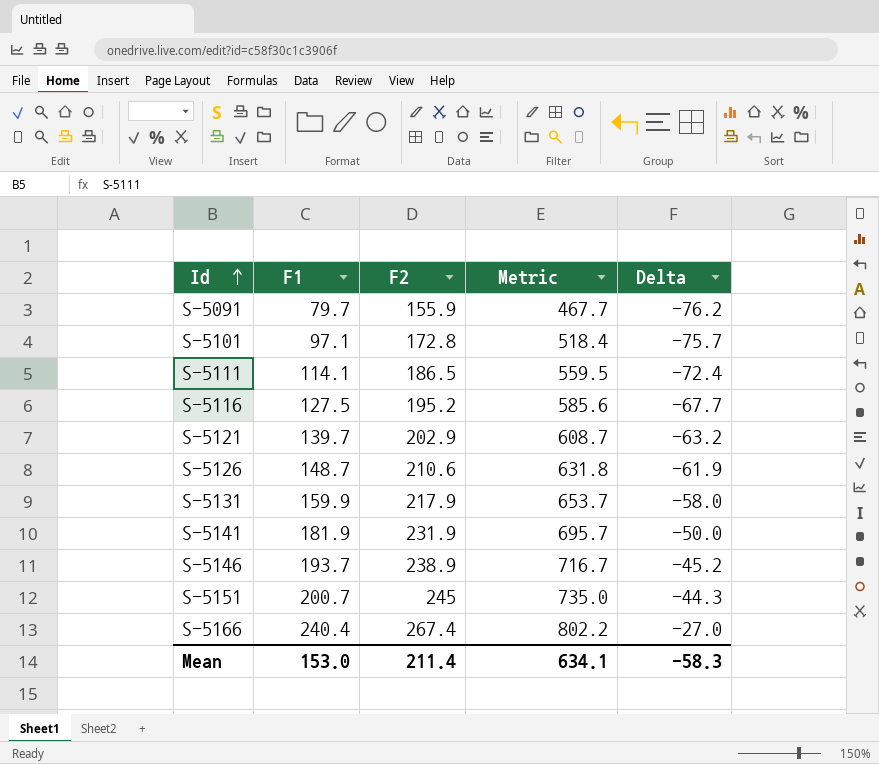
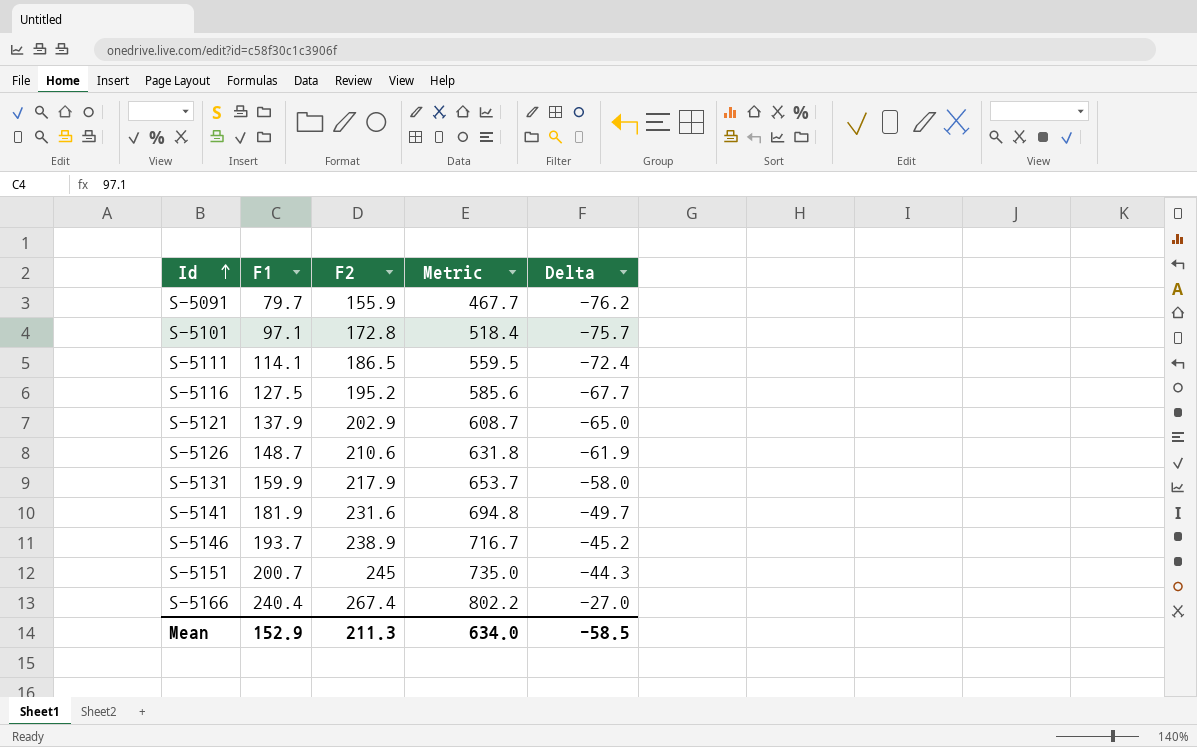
S-5121 | F1: 139.7 -> 137.9
S-5121 | Delta: -63.2 -> -65.0
S-5141 | F2: 231.9 -> 231.6
S-5141 | Metric: 695.7 -> 694.8
S-5141 | Delta: -50.0 -> -49.7
Mean | F1: 153.0 -> 152.9
Mean | F2: 211.4 -> 211.3
Mean | Metric: 634.1 -> 634.0
Mean | Delta: -58.3 -> -58.5

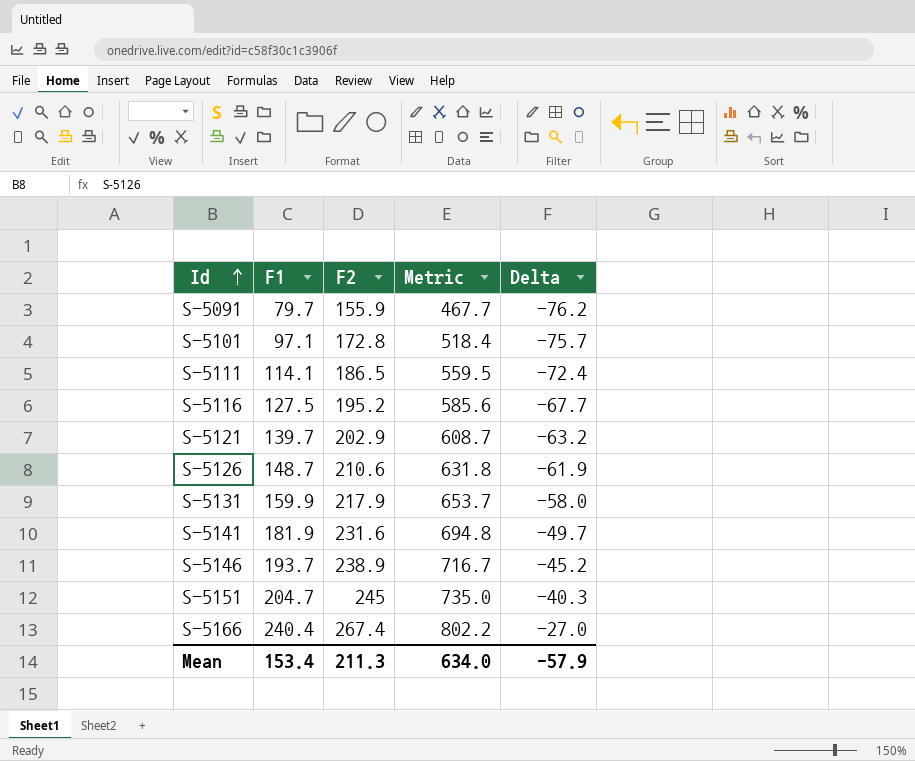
S-5121 | F1: 137.9 -> 139.7
S-5121 | Delta: -65.0 -> -63.2
S-5151 | F1: 200.7 -> 204.7
S-5151 | Delta: -44.3 -> -40.3
Mean | F1: 152.9 -> 153.4
Mean | Delta: -58.5 -> -57.9

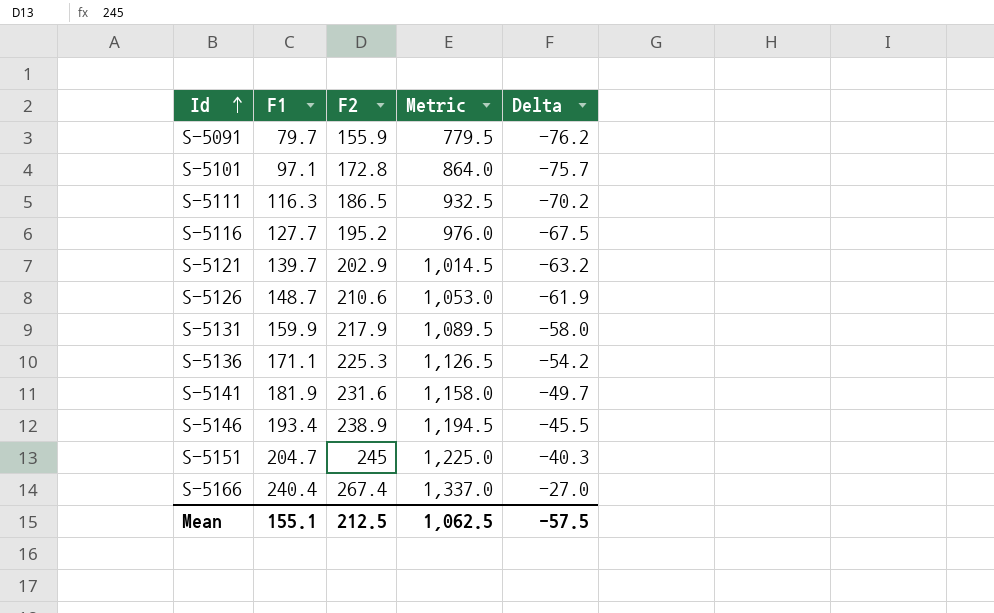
column Metric | formula: [F2] * 3 -> [F2] * 5
S-5111 | F1: 114.1 -> 116.3
S-5111 | Delta: -72.4 -> -70.2
S-5116 | F1: 127.5 -> 127.7
S-5116 | Delta: -67.7 -> -67.5
row S-5136: none -> 171.1 | 225.3 | 1,126.5 | -54.2
S-5146 | F1: 193.7 -> 193.4
S-5146 | Delta: -45.2 -> -45.5
Mean | F1: 153.4 -> 155.1
Mean | F2: 211.3 -> 212.5
Mean | Metric: 634.0 -> 1,062.5
Mean | Delta: -57.9 -> -57.5

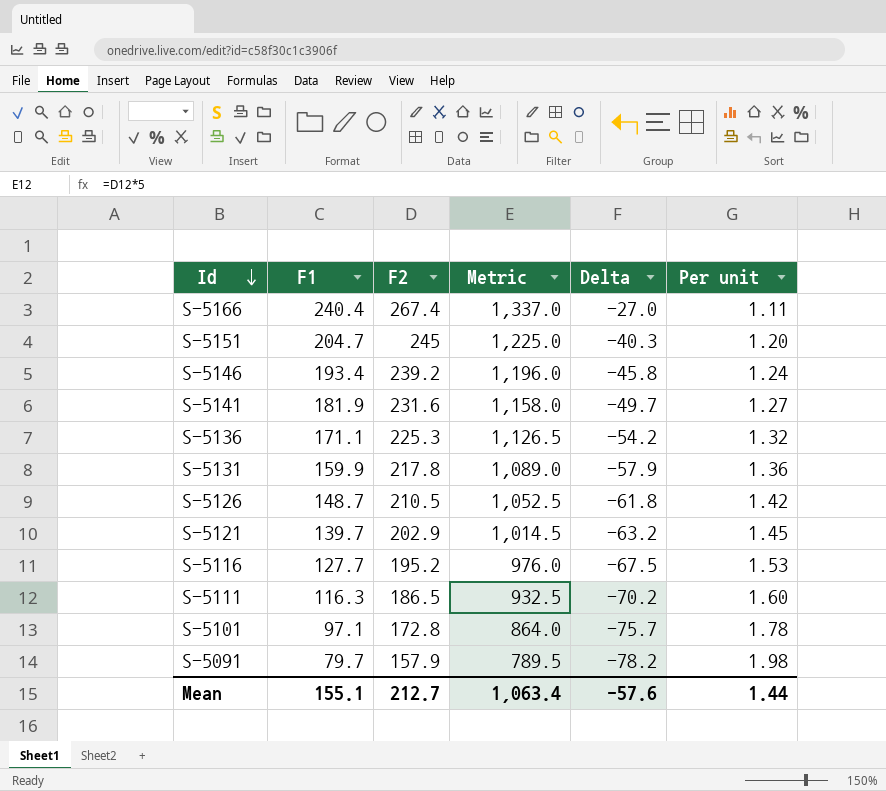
row order: Id ascending -> Id descending
column Per unit | formula: none -> [F2] / [F1]
S-5146 | F2: 238.9 -> 239.2
S-5146 | Metric: 1,194.5 -> 1,196.0
S-5146 | Delta: -45.5 -> -45.8
S-5131 | F2: 217.9 -> 217.8
S-5131 | Metric: 1,089.5 -> 1,089.0
S-5131 | Delta: -58.0 -> -57.9
S-5126 | F2: 210.6 -> 210.5
S-5126 | Metric: 1,053.0 -> 1,052.5
S-5126 | Delta: -61.9 -> -61.8
S-5091 | F2: 155.9 -> 157.9
S-5091 | Metric: 779.5 -> 789.5
S-5091 | Delta: -76.2 -> -78.2
Mean | F2: 212.5 -> 212.7
Mean | Metric: 1,062.5 -> 1,063.4
Mean | Delta: -57.5 -> -57.6

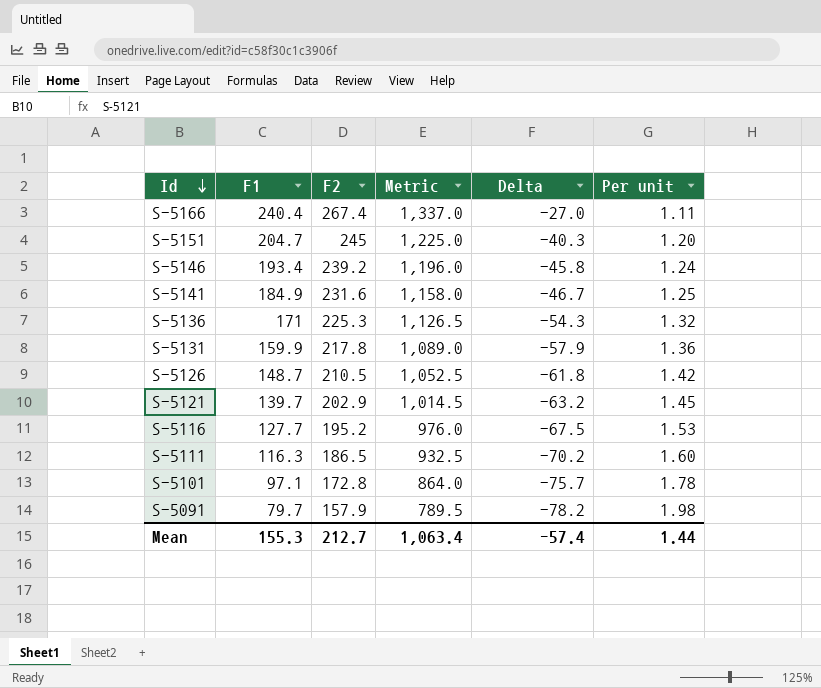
S-5141 | F1: 181.9 -> 184.9
S-5141 | Delta: -49.7 -> -46.7
S-5141 | Per unit: 1.27 -> 1.25
S-5136 | F1: 171.1 -> 171
S-5136 | Delta: -54.2 -> -54.3
Mean | F1: 155.1 -> 155.3
Mean | Delta: -57.6 -> -57.4

